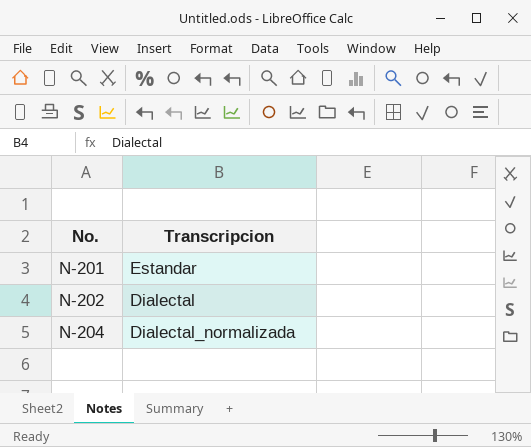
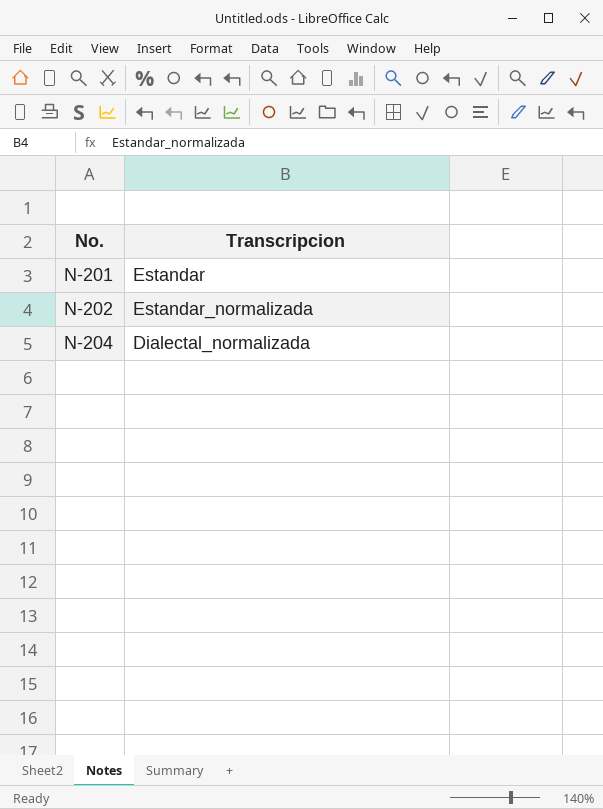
N-202 | Transcripcion: Dialectal -> Estandar_normalizada

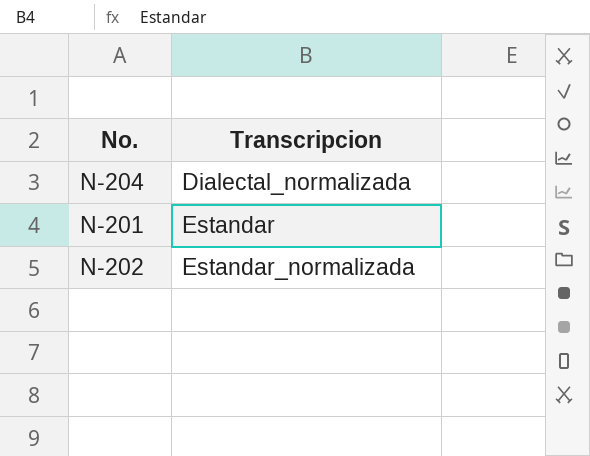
row order: No. ascending -> Transcripcion ascending

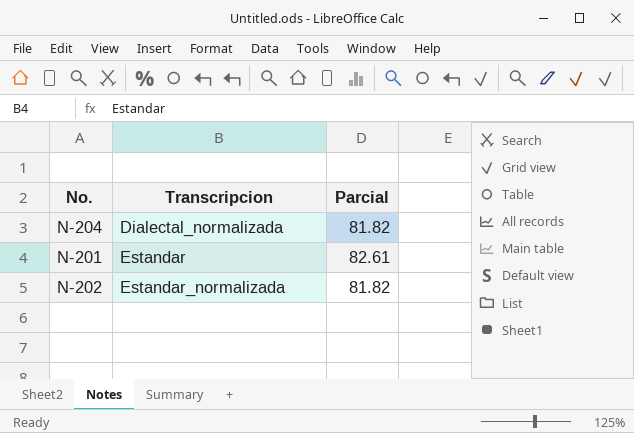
column Parcial | position: none -> 3

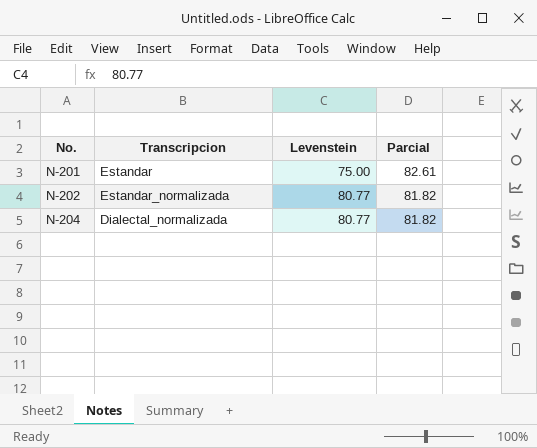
row order: Transcripcion ascending -> No. ascending
column Levenstein | position: none -> 3

